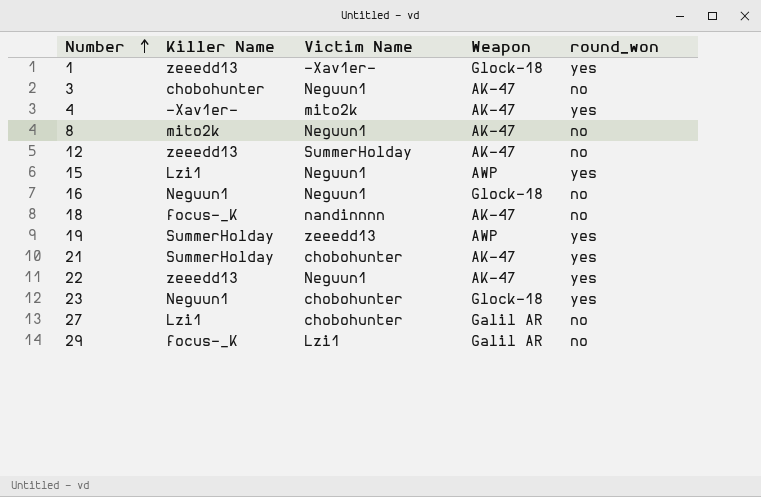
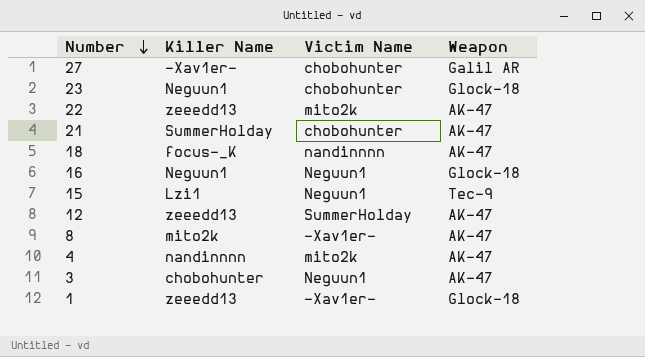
row order: Number ascending -> Number descending
column round_won | position: 5 -> none
row 19: SummerHolday | zeeedd13 | AWP | yes -> none
row 29: focus-_K | Lzi1 | Galil AR | no -> none
27 | Killer Name: Lzi1 -> -Xav1er-
22 | Victim Name: Neguun1 -> mito2k
15 | Weapon: AWP -> Tec-9
8 | Victim Name: Neguun1 -> -Xav1er-
4 | Killer Name: -Xav1er- -> nandinnnn

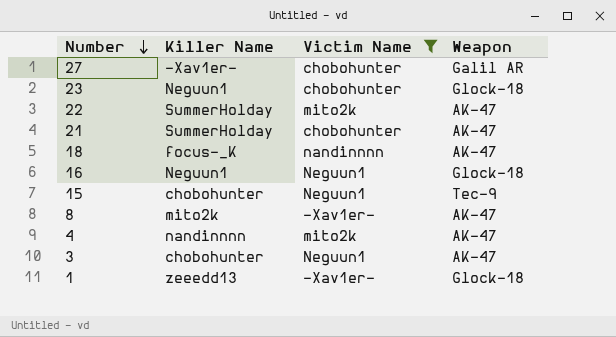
filter: none -> Victim Name != SummerHolday
22 | Killer Name: zeeedd13 -> SummerHolday
15 | Killer Name: Lzi1 -> chobohunter

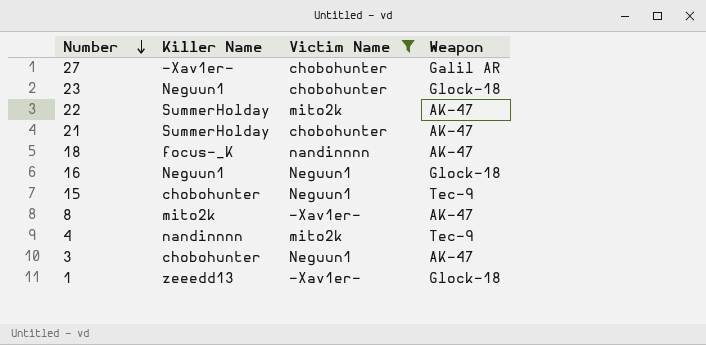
4 | Weapon: AK-47 -> Tec-9

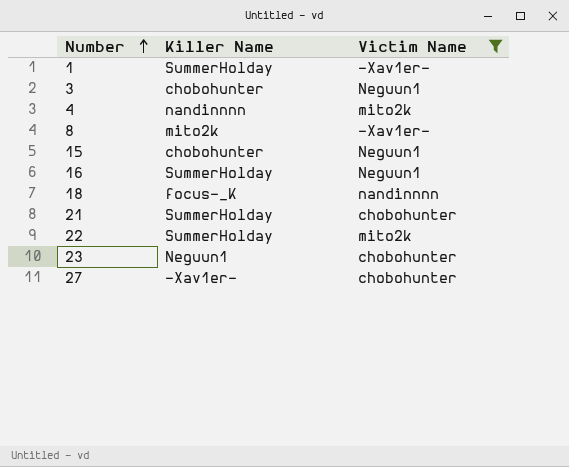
row order: Number descending -> Number ascending
column Weapon | position: 4 -> none
1 | Killer Name: zeeedd13 -> SummerHolday
16 | Killer Name: Neguun1 -> SummerHolday

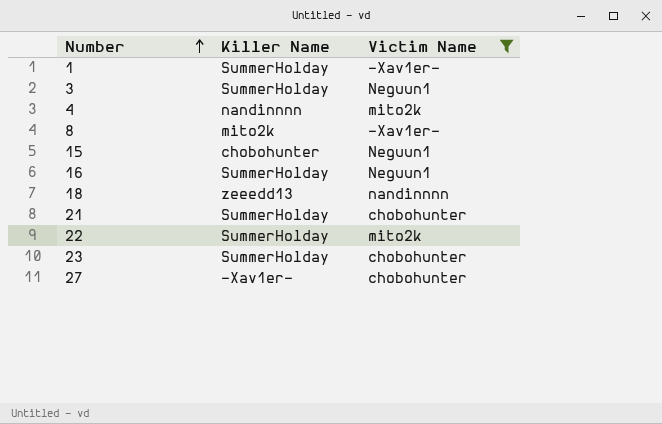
3 | Killer Name: chobohunter -> SummerHolday
18 | Killer Name: focus-_K -> zeeedd13
23 | Killer Name: Neguun1 -> SummerHolday

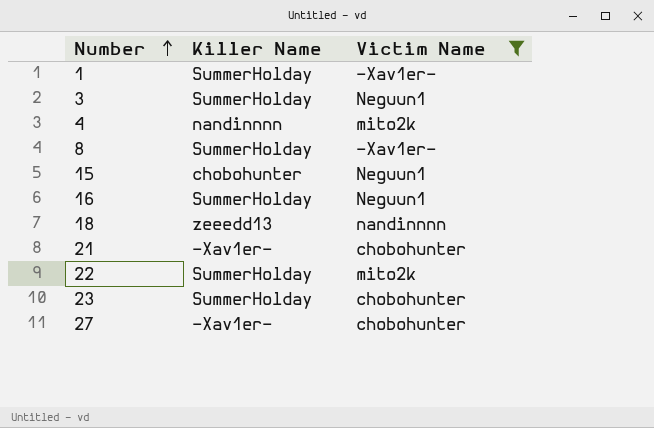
8 | Killer Name: mito2k -> SummerHolday
21 | Killer Name: SummerHolday -> -Xav1er-

